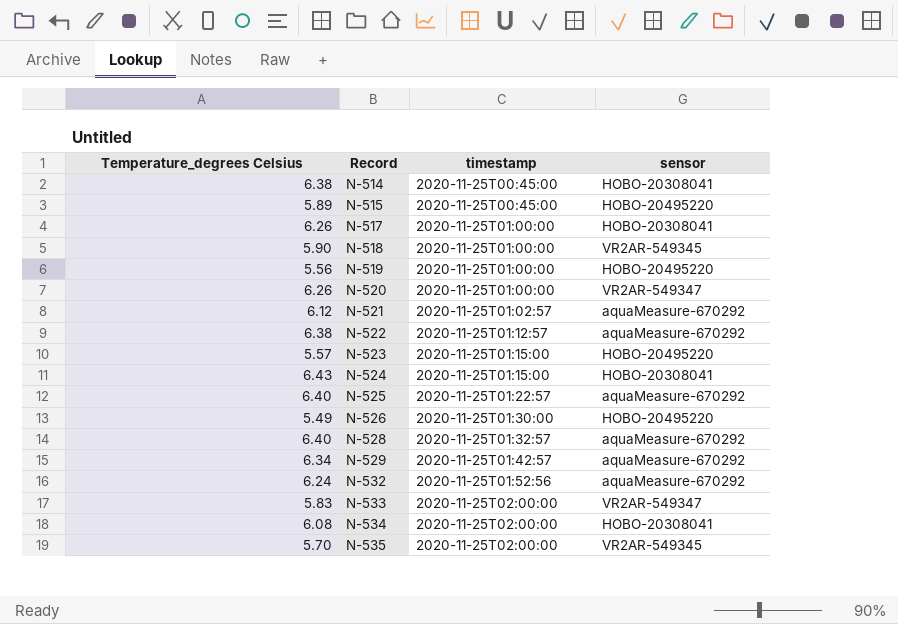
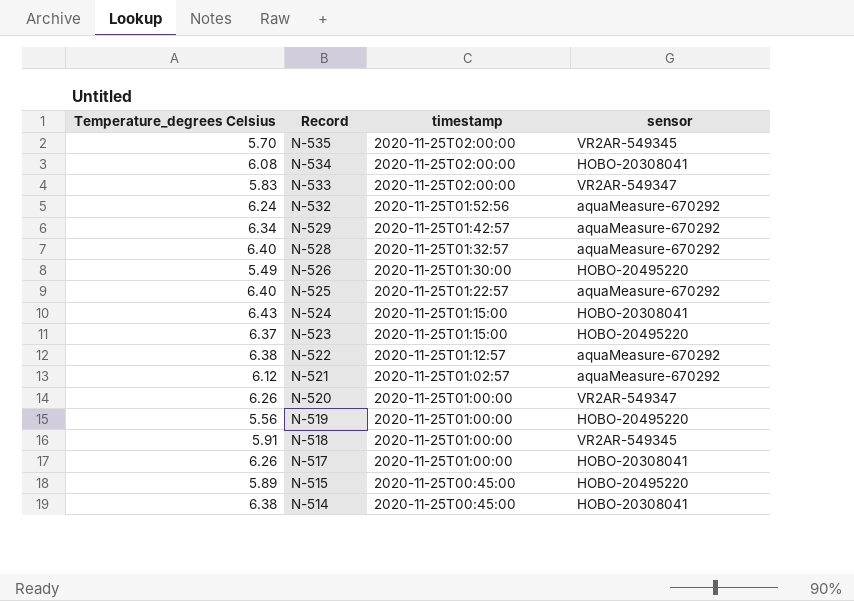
row order: Record ascending -> Record descending
N-523 | Temperature_degrees Celsius: 5.57 -> 6.37
N-518 | Temperature_degrees Celsius: 5.90 -> 5.91

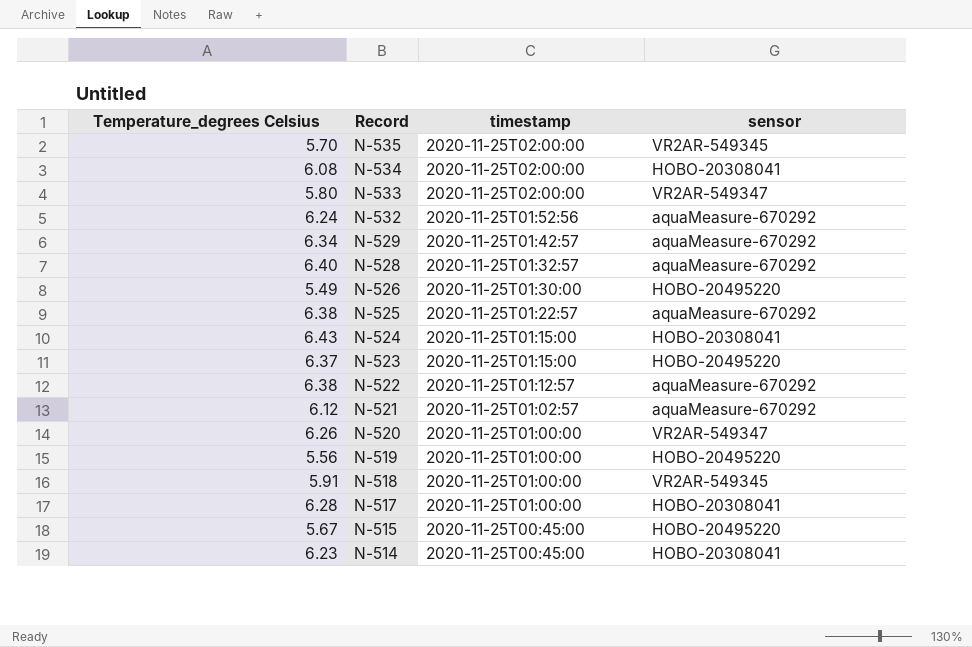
N-533 | Temperature_degrees Celsius: 5.83 -> 5.80
N-525 | Temperature_degrees Celsius: 6.40 -> 6.38
N-517 | Temperature_degrees Celsius: 6.26 -> 6.28
N-515 | Temperature_degrees Celsius: 5.89 -> 5.67
N-514 | Temperature_degrees Celsius: 6.38 -> 6.23

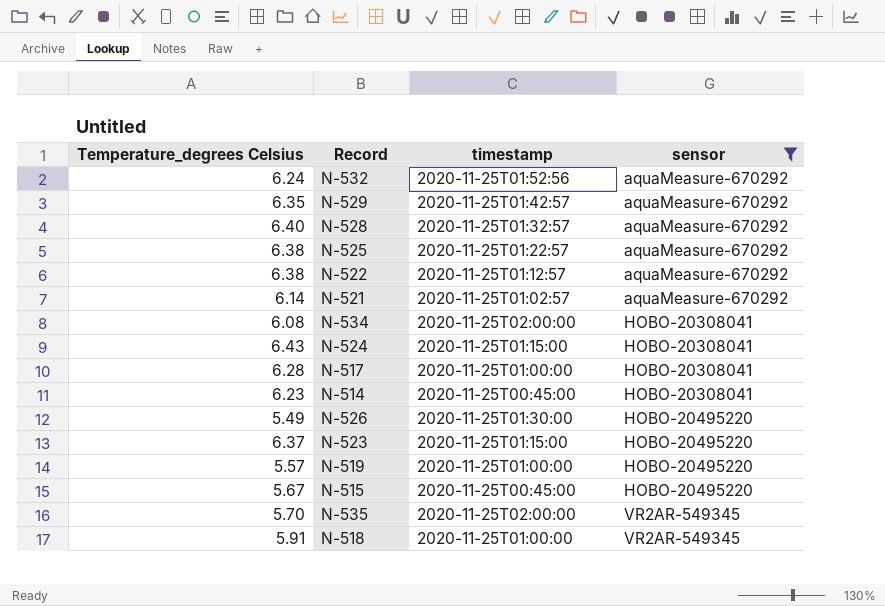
filter: none -> sensor != VR2AR-549347
row order: Record descending -> sensor ascending
N-529 | Temperature_degrees Celsius: 6.34 -> 6.35
N-521 | Temperature_degrees Celsius: 6.12 -> 6.14
N-519 | Temperature_degrees Celsius: 5.56 -> 5.57

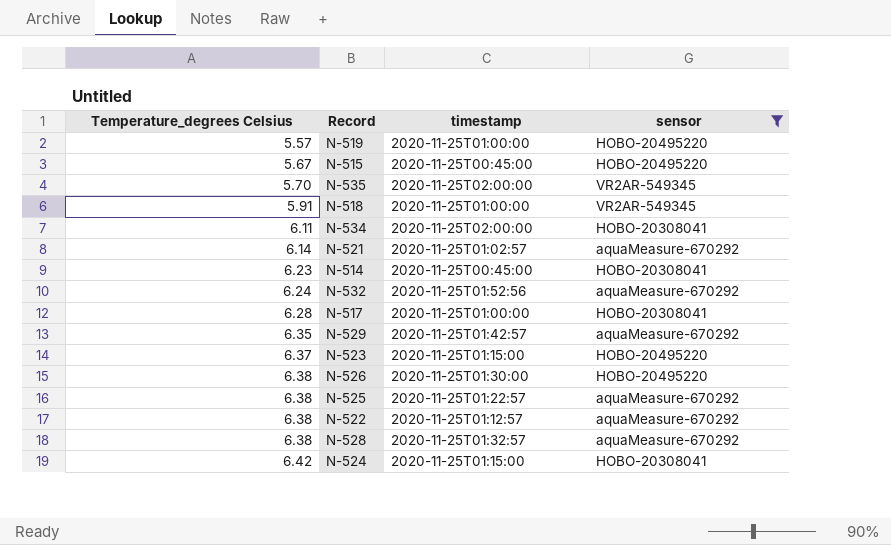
row order: sensor ascending -> Temperature_degrees Celsius ascending
N-534 | Temperature_degrees Celsius: 6.08 -> 6.11
N-526 | Temperature_degrees Celsius: 5.49 -> 6.38
N-528 | Temperature_degrees Celsius: 6.40 -> 6.38
N-524 | Temperature_degrees Celsius: 6.43 -> 6.42

